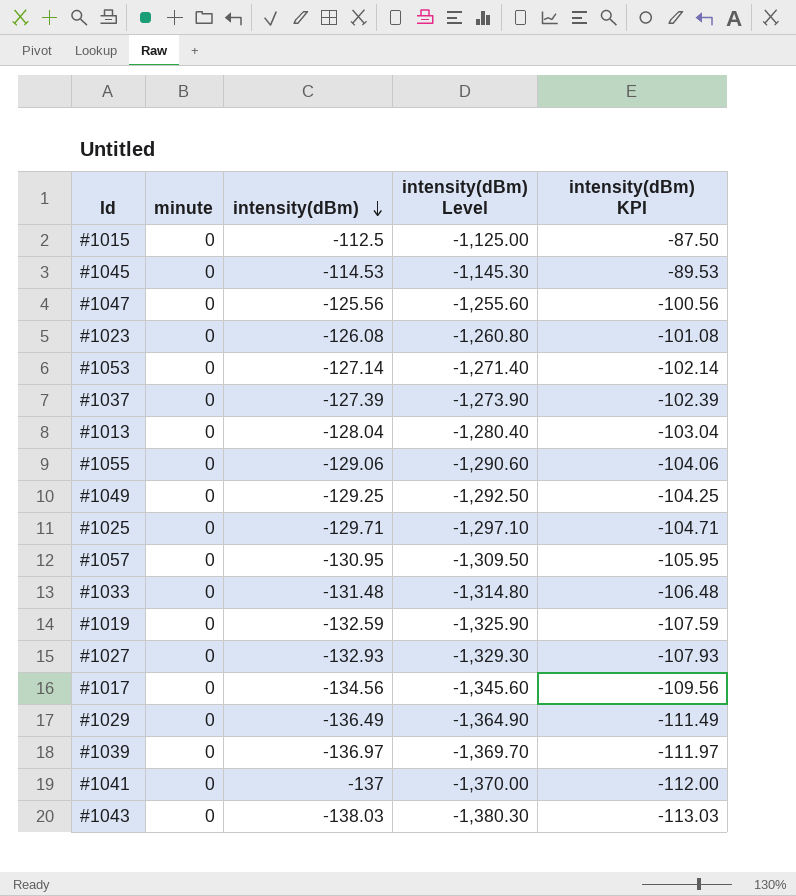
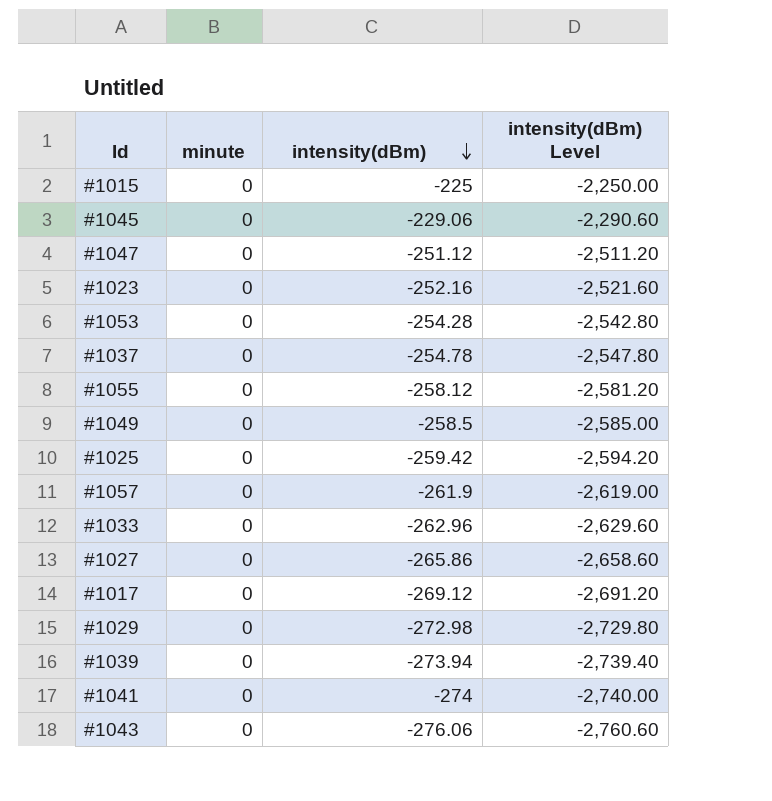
column intensity(dBm) KPI | formula: [intensity(dBm)] + 25 -> none
row #1013: 0 | -128.04 | -1,280.40 | -103.04 -> none
row #1019: 0 | -132.59 | -1,325.90 | -107.59 -> none
#1015 | intensity(dBm): -112.5 -> -225
#1015 | intensity(dBm) Level: -1,125.00 -> -2,250.00
#1045 | intensity(dBm): -114.53 -> -229.06
#1045 | intensity(dBm) Level: -1,145.30 -> -2,290.60
#1047 | intensity(dBm): -125.56 -> -251.12
#1047 | intensity(dBm) Level: -1,255.60 -> -2,511.20
#1023 | intensity(dBm): -126.08 -> -252.16
#1023 | intensity(dBm) Level: -1,260.80 -> -2,521.60
#1053 | intensity(dBm): -127.14 -> -254.28
#1053 | intensity(dBm) Level: -1,271.40 -> -2,542.80
#1037 | intensity(dBm): -127.39 -> -254.78
#1037 | intensity(dBm) Level: -1,273.90 -> -2,547.80
#1055 | intensity(dBm): -129.06 -> -258.12
#1055 | intensity(dBm) Level: -1,290.60 -> -2,581.20
#1049 | intensity(dBm): -129.25 -> -258.5
#1049 | intensity(dBm) Level: -1,292.50 -> -2,585.00
#1025 | intensity(dBm): -129.71 -> -259.42
#1025 | intensity(dBm) Level: -1,297.10 -> -2,594.20
#1057 | intensity(dBm): -130.95 -> -261.9
#1057 | intensity(dBm) Level: -1,309.50 -> -2,619.00
#1033 | intensity(dBm): -131.48 -> -262.96
#1033 | intensity(dBm) Level: -1,314.80 -> -2,629.60
#1027 | intensity(dBm): -132.93 -> -265.86
#1027 | intensity(dBm) Level: -1,329.30 -> -2,658.60
#1017 | intensity(dBm): -134.56 -> -269.12
#1017 | intensity(dBm) Level: -1,345.60 -> -2,691.20
#1029 | intensity(dBm): -136.49 -> -272.98
#1029 | intensity(dBm) Level: -1,364.90 -> -2,729.80
#1039 | intensity(dBm): -136.97 -> -273.94
#1039 | intensity(dBm) Level: -1,369.70 -> -2,739.40
#1041 | intensity(dBm): -137 -> -274
#1041 | intensity(dBm) Level: -1,370.00 -> -2,740.00
#1043 | intensity(dBm): -138.03 -> -276.06
#1043 | intensity(dBm) Level: -1,380.30 -> -2,760.60

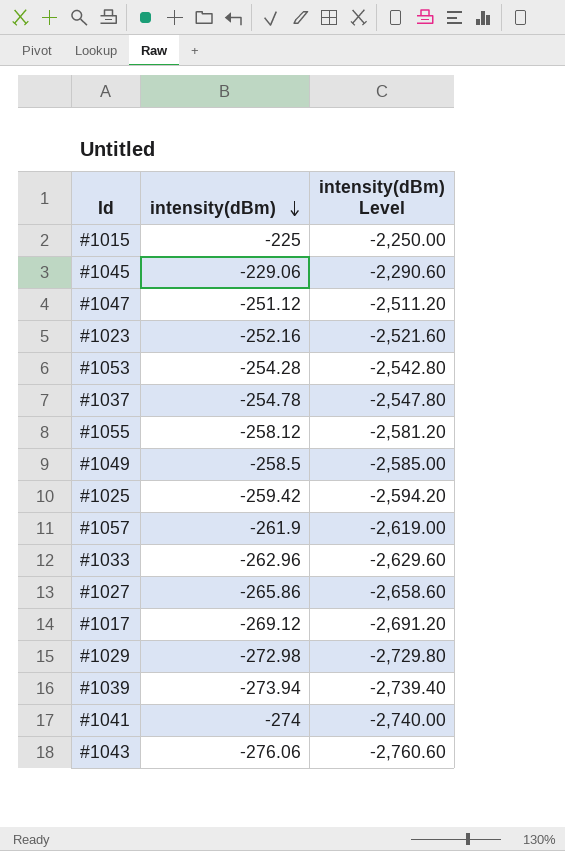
column minute | position: 2 -> none

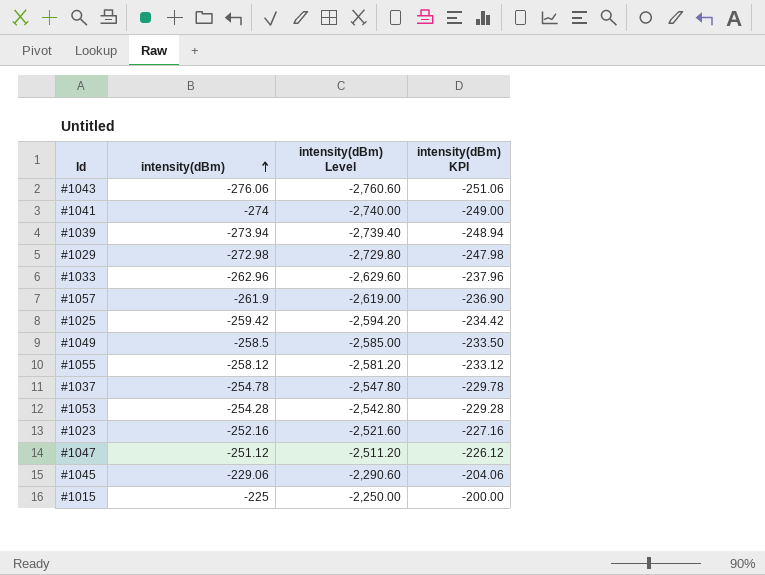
row order: intensity(dBm) descending -> intensity(dBm) ascending
column intensity(dBm) KPI | formula: none -> [intensity(dBm)] + 25
row #1027: -265.86 | -2,658.60 -> none
row #1017: -269.12 | -2,691.20 -> none

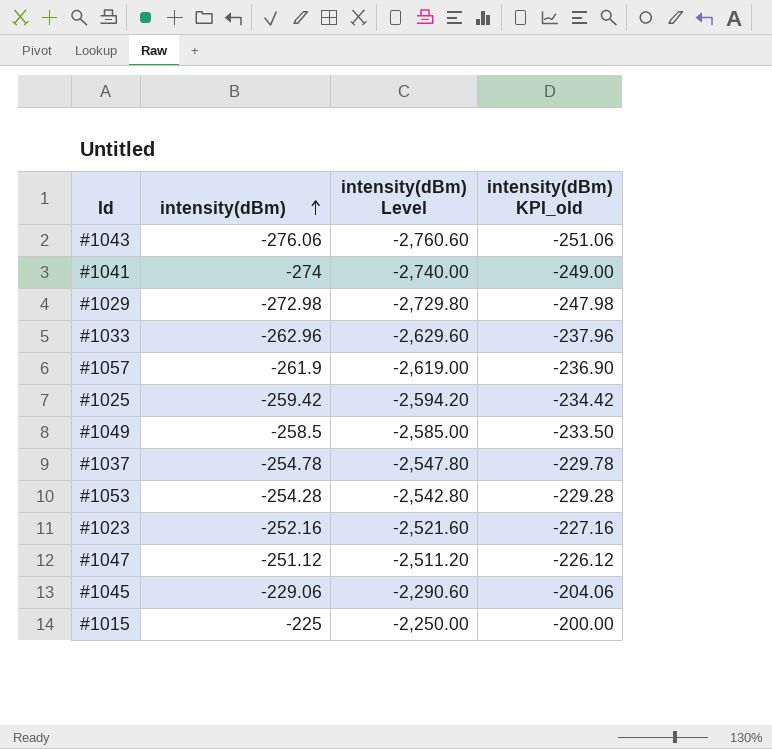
column name: intensity(dBm) KPI -> intensity(dBm) KPI_old
row #1039: -273.94 | -2,739.40 | -248.94 -> none
row #1055: -258.12 | -2,581.20 | -233.12 -> none

